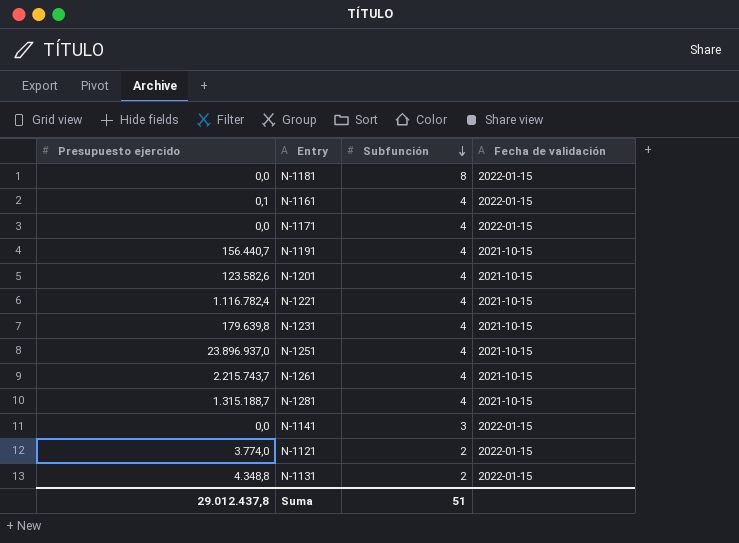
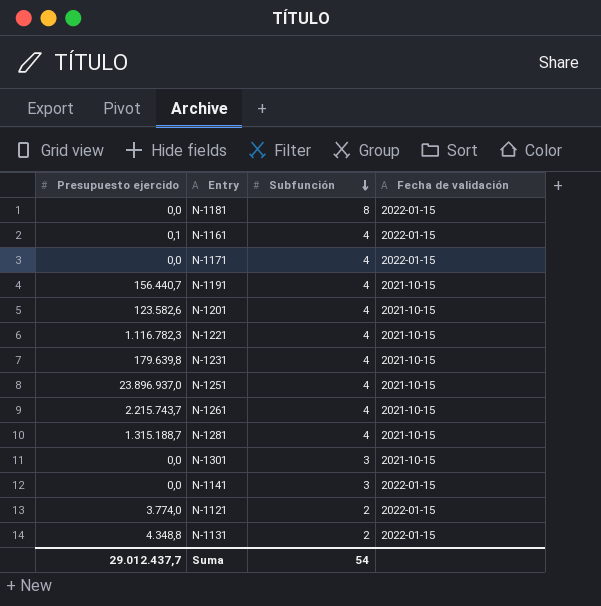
N-1221 | Presupuesto ejercido: 1.116.782,4 -> 1.116.782,3
row N-1301: none -> 0,0 | 3 | 2021-10-15
Suma | Presupuesto ejercido: 29.012.437,8 -> 29.012.437,7
Suma | Subfunción: 51 -> 54

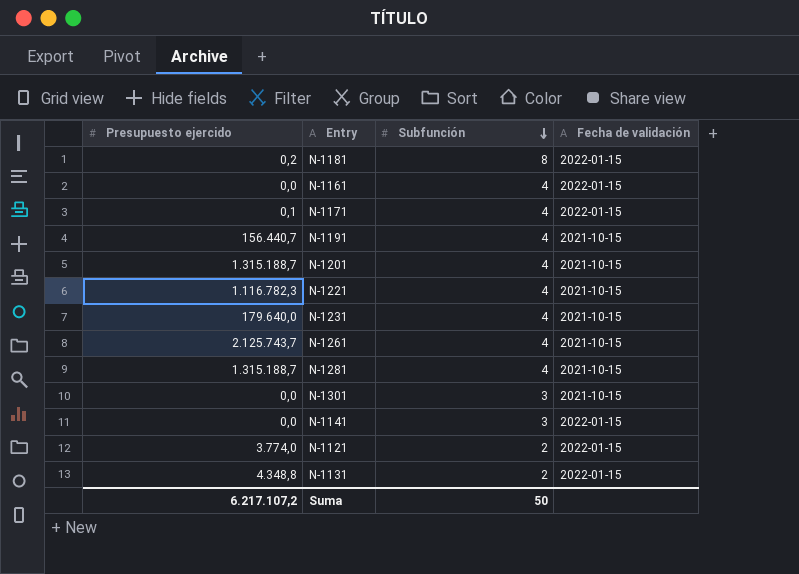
row N-1251: 23.896.937,0 | 4 | 2021-10-15 -> none
N-1181 | Presupuesto ejercido: 0,0 -> 0,2
N-1161 | Presupuesto ejercido: 0,1 -> 0,0
N-1171 | Presupuesto ejercido: 0,0 -> 0,1
N-1201 | Presupuesto ejercido: 123.582,6 -> 1.315.188,7
N-1231 | Presupuesto ejercido: 179.639,8 -> 179.640,0
N-1261 | Presupuesto ejercido: 2.215.743,7 -> 2.125.743,7
Suma | Presupuesto ejercido: 29.012.437,7 -> 6.217.107,2
Suma | Subfunción: 54 -> 50

